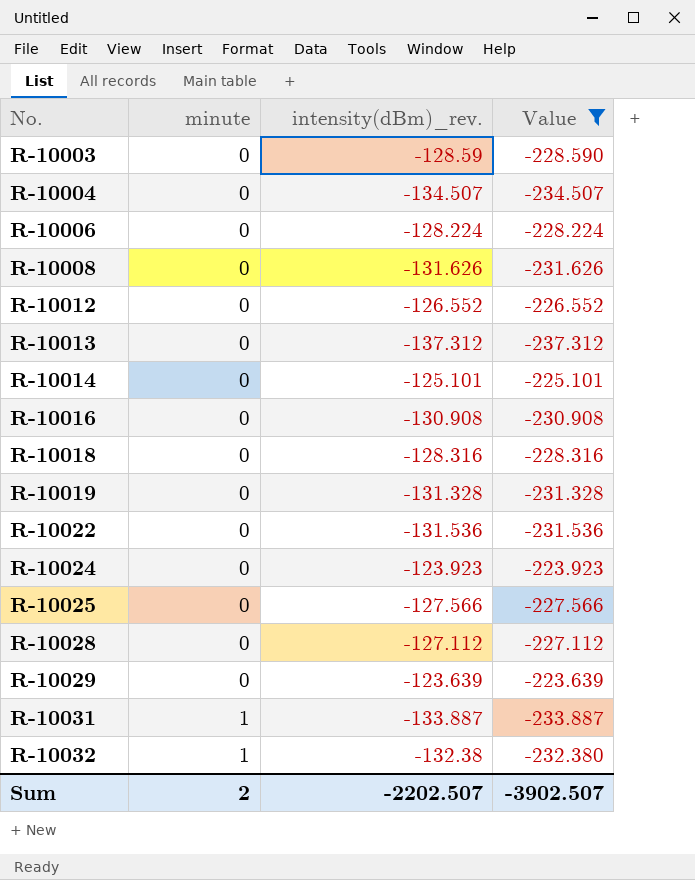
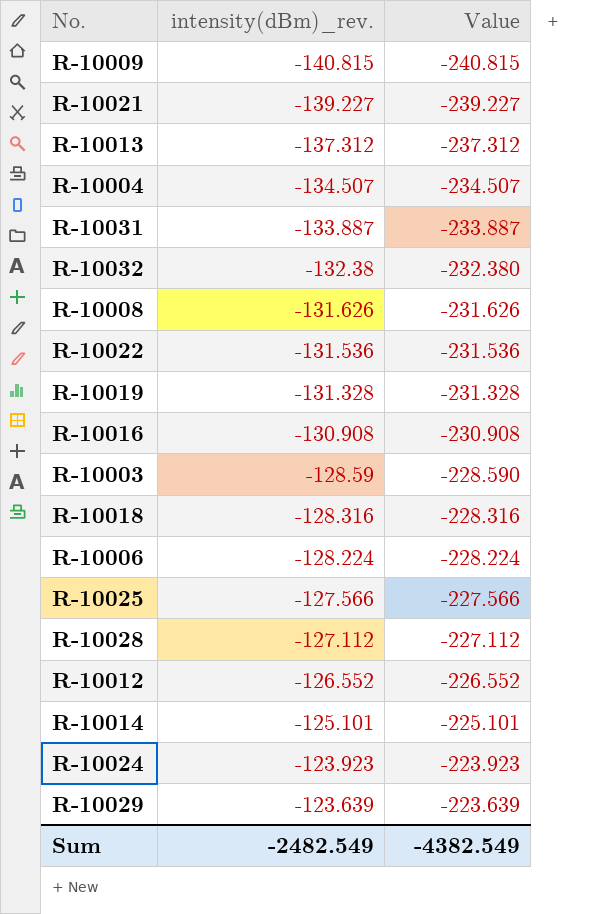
filter: Value >= -237.312 -> none
row order: No. ascending -> intensity(dBm)_rev. ascending
column minute | position: 2 -> none
Sum | intensity(dBm)_rev.: -2202.507 -> -2482.549
Sum | Value: -3902.507 -> -4382.549

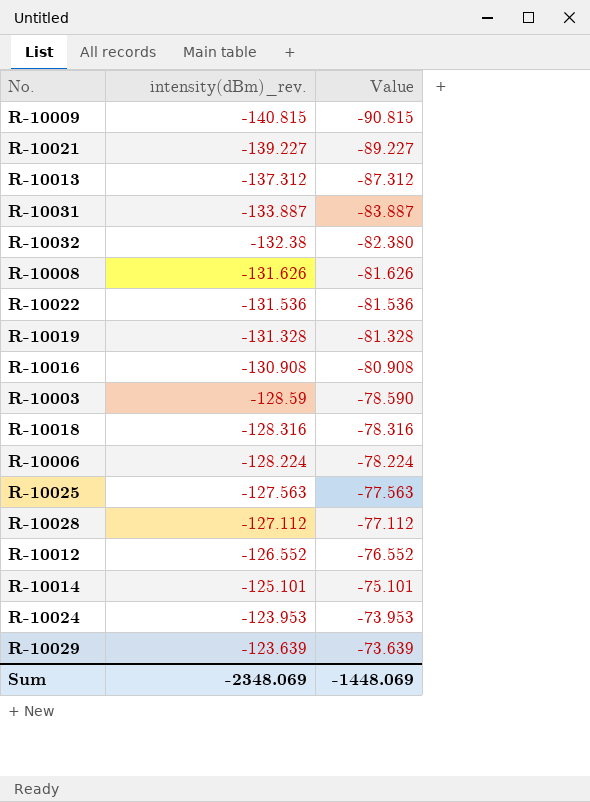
column Value | formula: [intensity(dBm)_rev.] - 100 -> [intensity(dBm)_rev.] + 50
row R-10004: -134.507 | -234.507 -> none
R-10025 | intensity(dBm)_rev.: -127.566 -> -127.563
R-10024 | intensity(dBm)_rev.: -123.923 -> -123.953
Sum | intensity(dBm)_rev.: -2482.549 -> -2348.069
Sum | Value: -4382.549 -> -1448.069

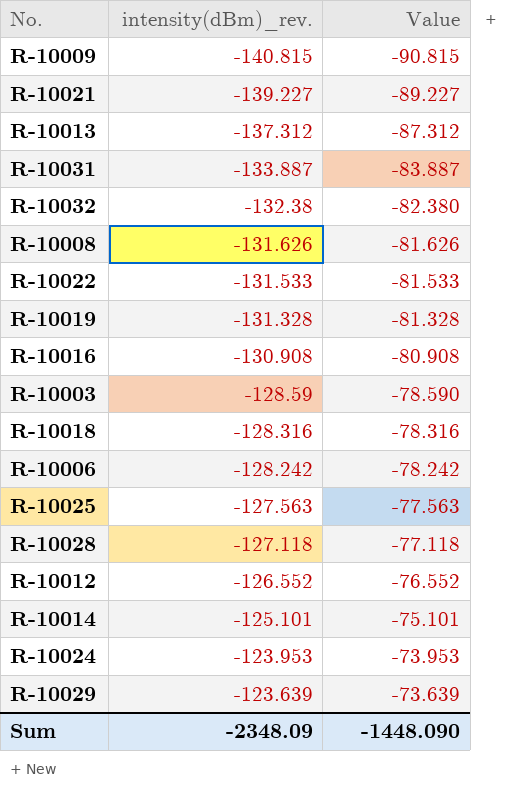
R-10022 | intensity(dBm)_rev.: -131.536 -> -131.533
R-10022 | Value: -81.536 -> -81.533
R-10006 | intensity(dBm)_rev.: -128.224 -> -128.242
R-10006 | Value: -78.224 -> -78.242
R-10028 | intensity(dBm)_rev.: -127.112 -> -127.118
R-10028 | Value: -77.112 -> -77.118
Sum | intensity(dBm)_rev.: -2348.069 -> -2348.09
Sum | Value: -1448.069 -> -1448.090

